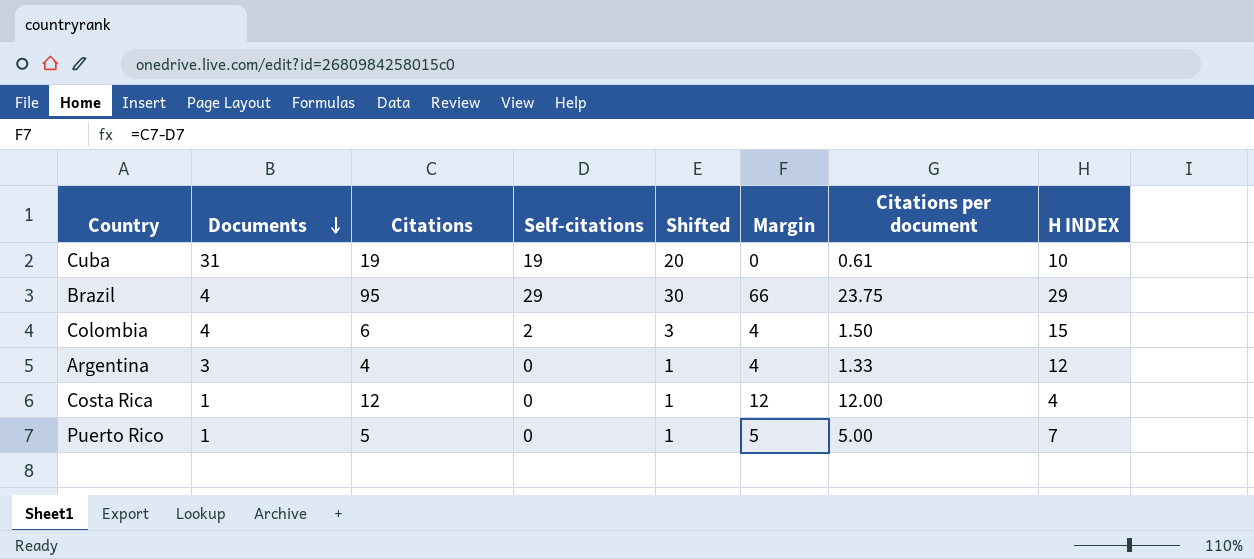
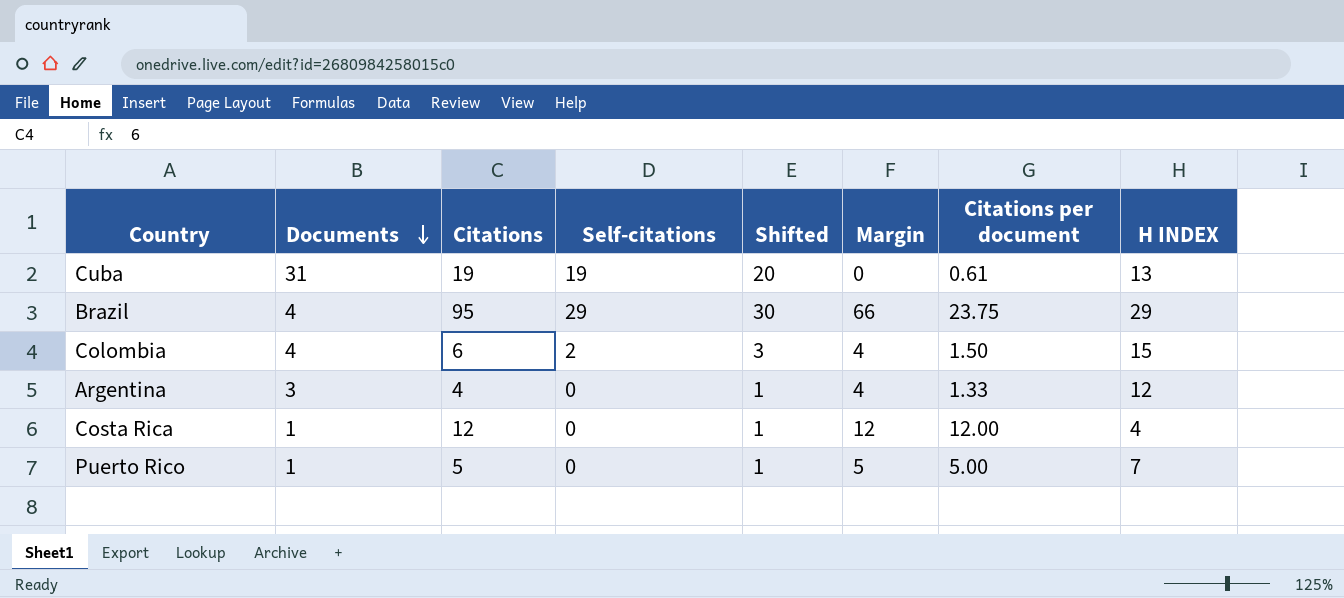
Cuba | H INDEX: 10 -> 13

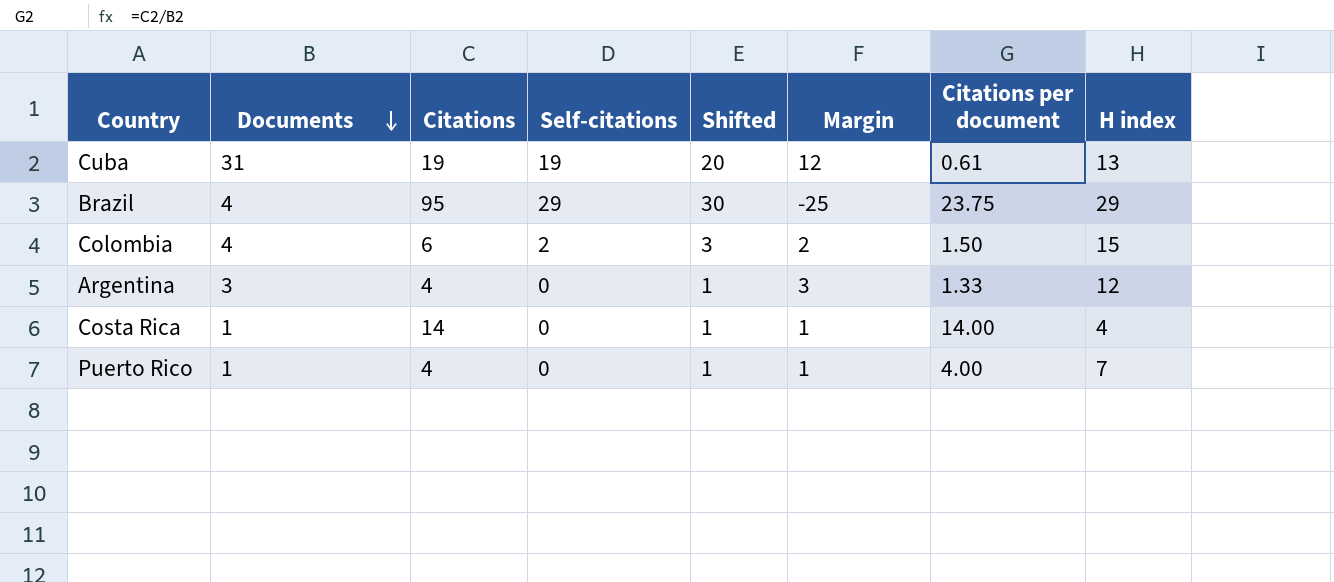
column Margin | formula: [Citations] - [Self-citations] -> [Documents] - [Self-citations]
column name: H INDEX -> H index
Costa Rica | Citations: 12 -> 14
Costa Rica | Citations per document: 12.00 -> 14.00
Puerto Rico | Citations: 5 -> 4
Puerto Rico | Citations per document: 5.00 -> 4.00

